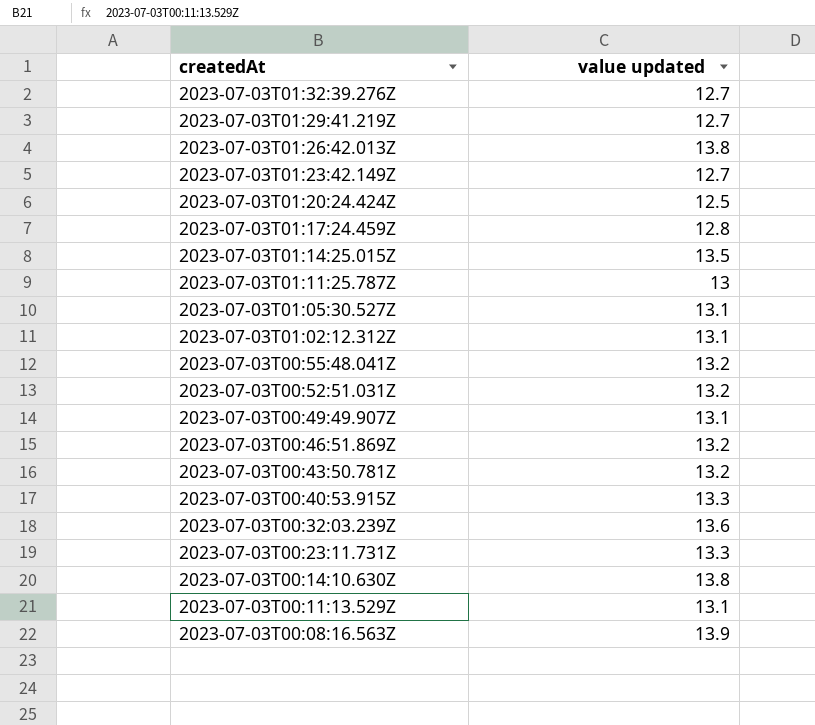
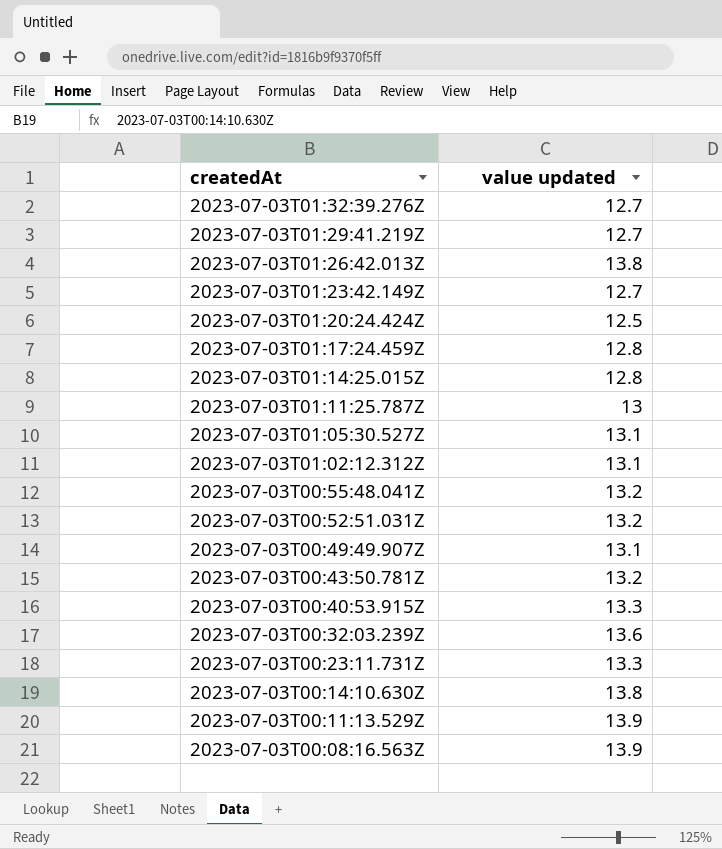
row 2023-07-03T00:46:51.869Z: 13.2 -> none
2023-07-03T01:14:25.015Z | value updated: 13.5 -> 12.8
2023-07-03T00:11:13.529Z | value updated: 13.1 -> 13.9

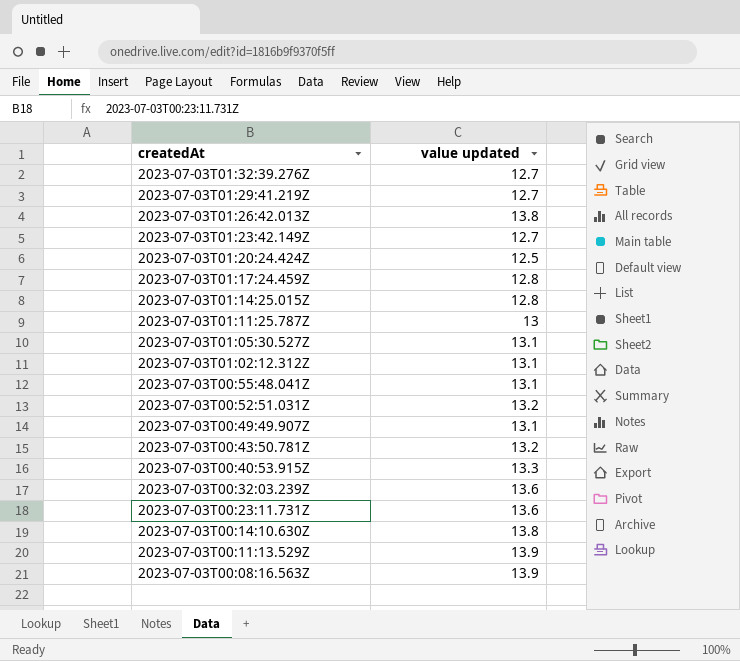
2023-07-03T00:55:48.041Z | value updated: 13.2 -> 13.1
2023-07-03T00:23:11.731Z | value updated: 13.3 -> 13.6

